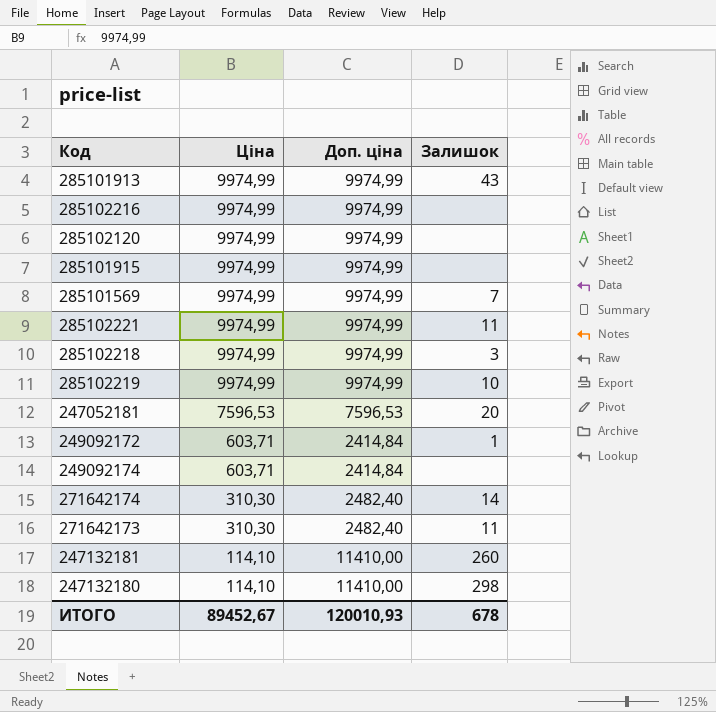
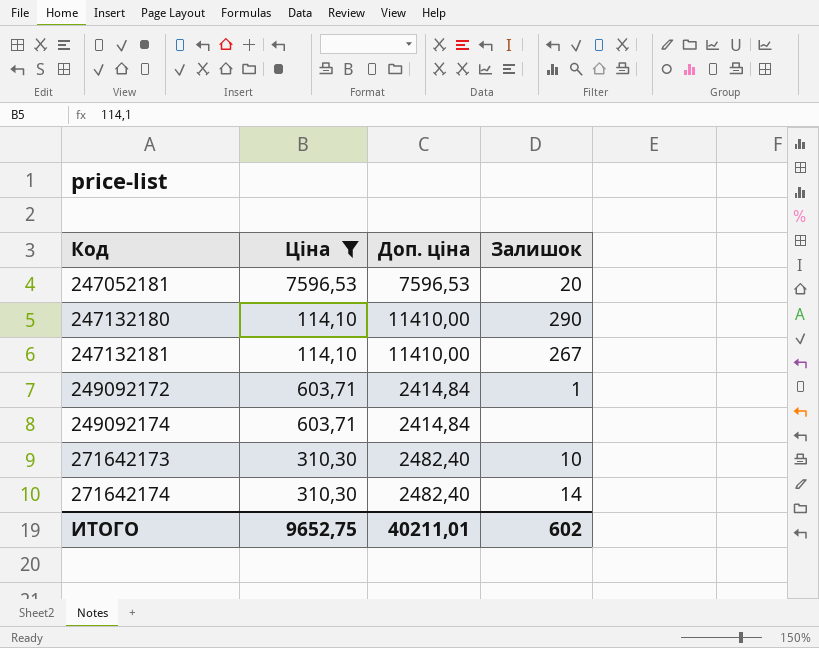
filter: none -> Ціна != 9974,99
row order: Ціна descending -> Код ascending
247132180 | Залишок: 298 -> 290
247132181 | Залишок: 260 -> 267
271642173 | Залишок: 11 -> 10
ИТОГО | Ціна: 89452,67 -> 9652,75
ИТОГО | Доп. ціна: 120010,93 -> 40211,01
ИТОГО | Залишок: 678 -> 602

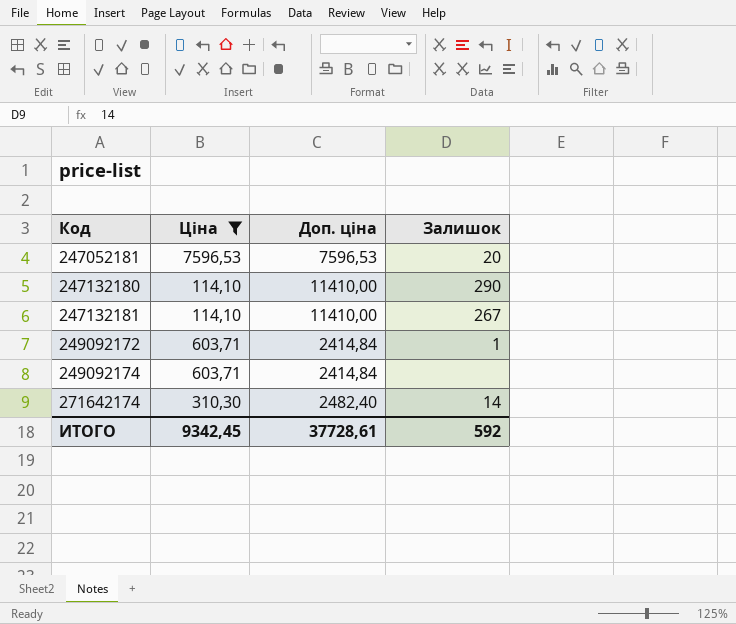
row 271642173: 310,30 | 2482,40 | 10 -> none
ИТОГО | Ціна: 9652,75 -> 9342,45
ИТОГО | Доп. ціна: 40211,01 -> 37728,61
ИТОГО | Залишок: 602 -> 592

